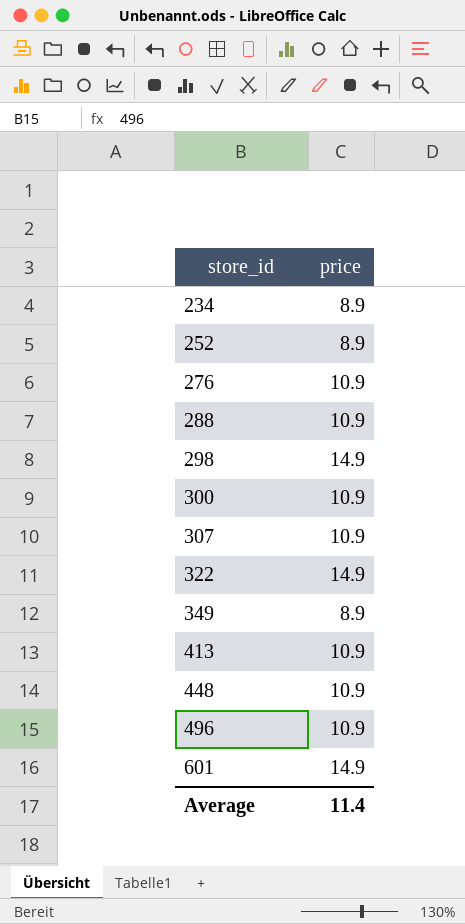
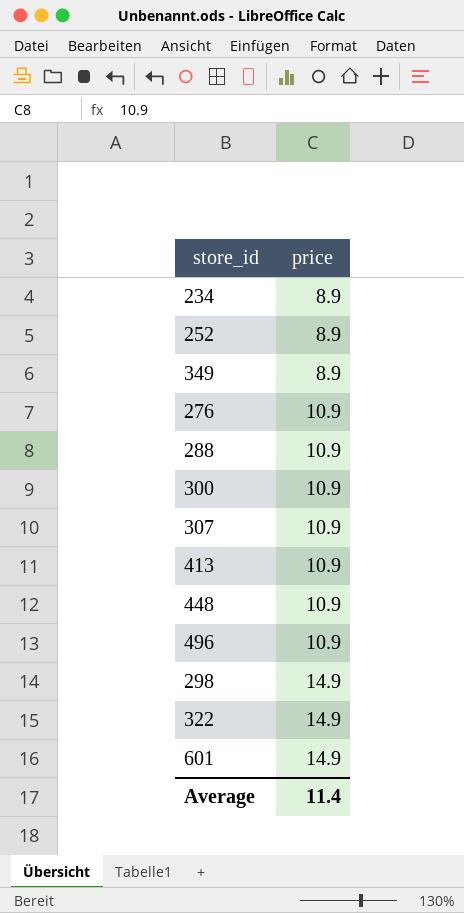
row order: store_id ascending -> price ascending

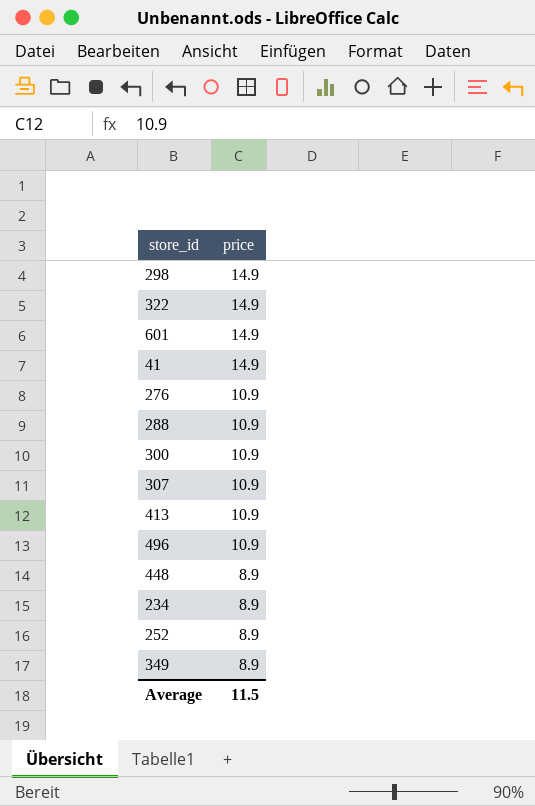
row order: price ascending -> price descending
row 41: none -> 14.9
448 | price: 10.9 -> 8.9
Average | price: 11.4 -> 11.5

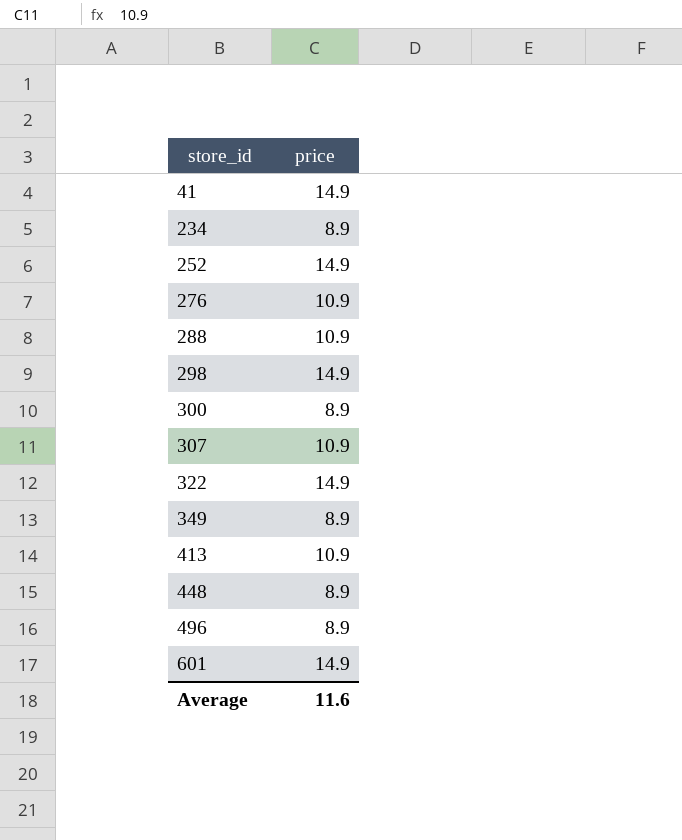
row order: price descending -> store_id ascending
252 | price: 8.9 -> 14.9
300 | price: 10.9 -> 8.9
496 | price: 10.9 -> 8.9
Average | price: 11.5 -> 11.6

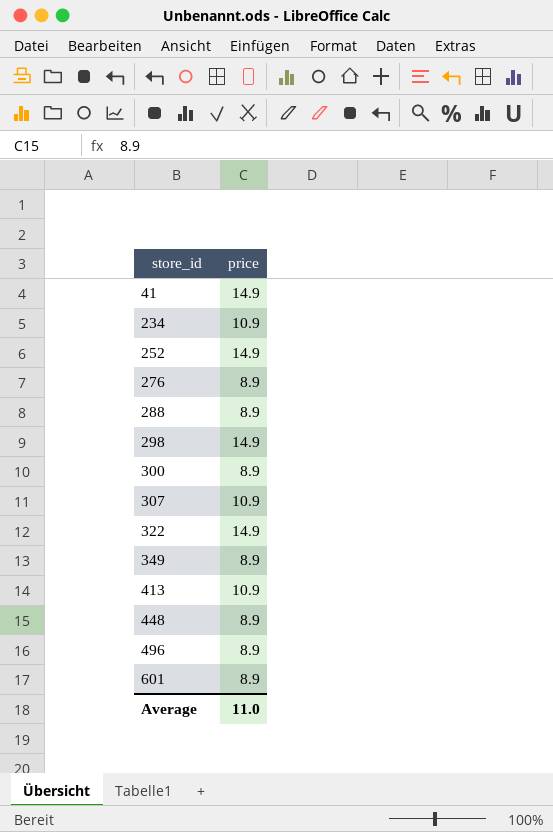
234 | price: 8.9 -> 10.9
276 | price: 10.9 -> 8.9
288 | price: 10.9 -> 8.9
601 | price: 14.9 -> 8.9
Average | price: 11.6 -> 11.0

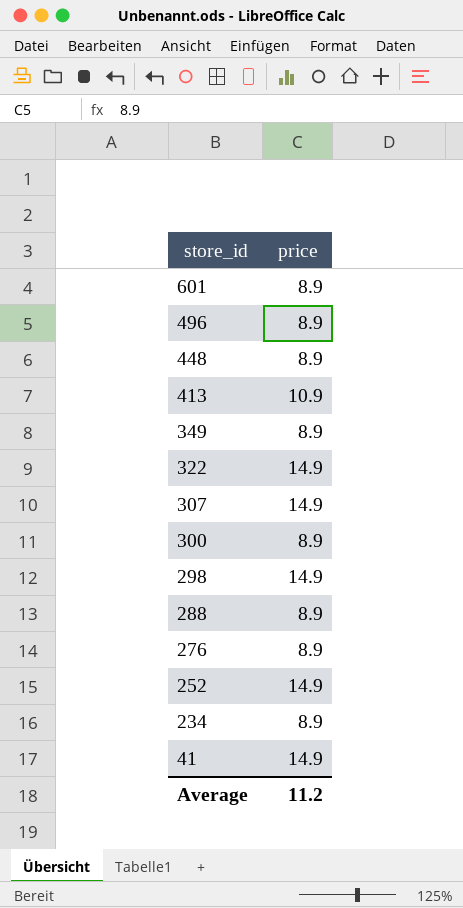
row order: store_id ascending -> store_id descending
307 | price: 10.9 -> 14.9
234 | price: 10.9 -> 8.9
Average | price: 11.0 -> 11.2

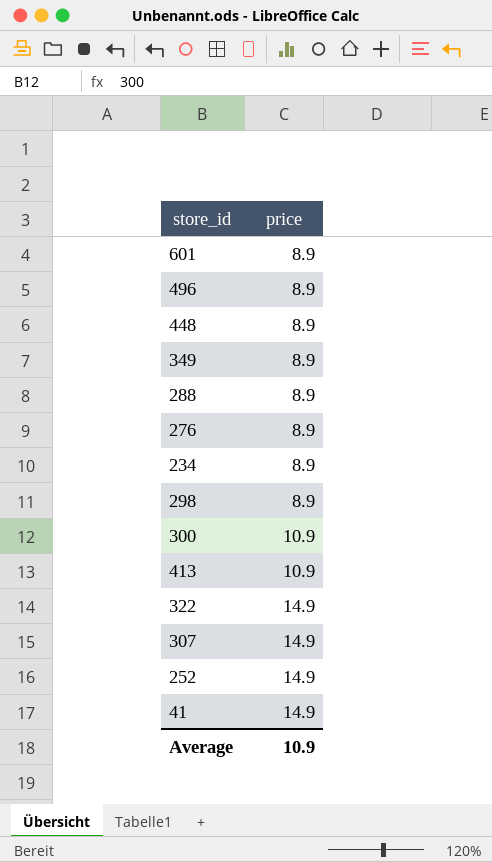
row order: store_id descending -> price ascending
298 | price: 14.9 -> 8.9
300 | price: 8.9 -> 10.9
Average | price: 11.2 -> 10.9

